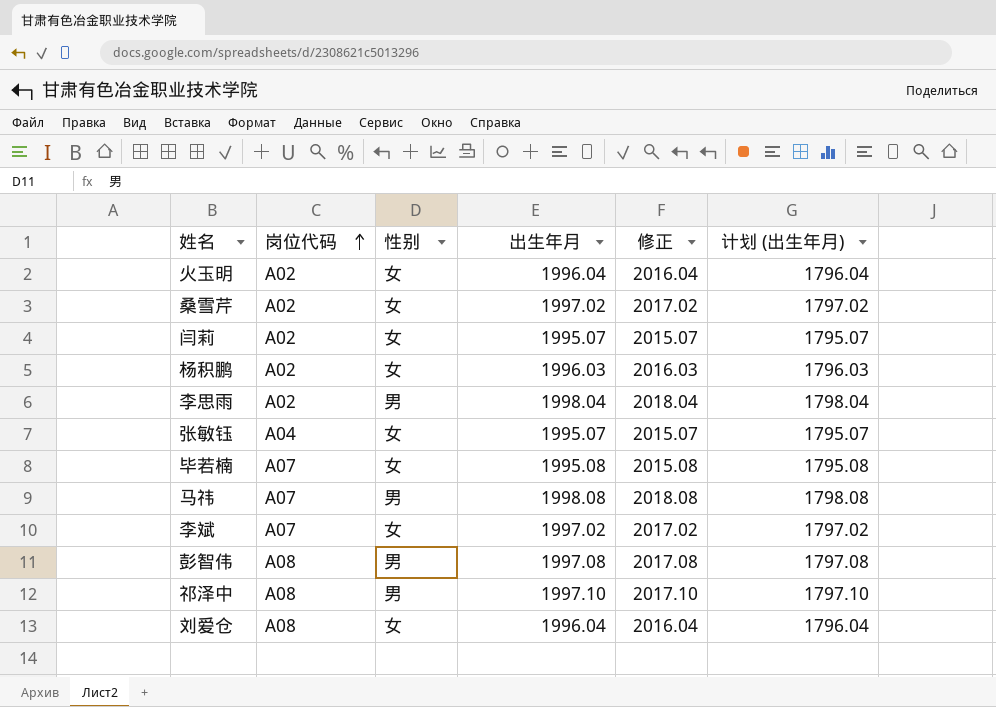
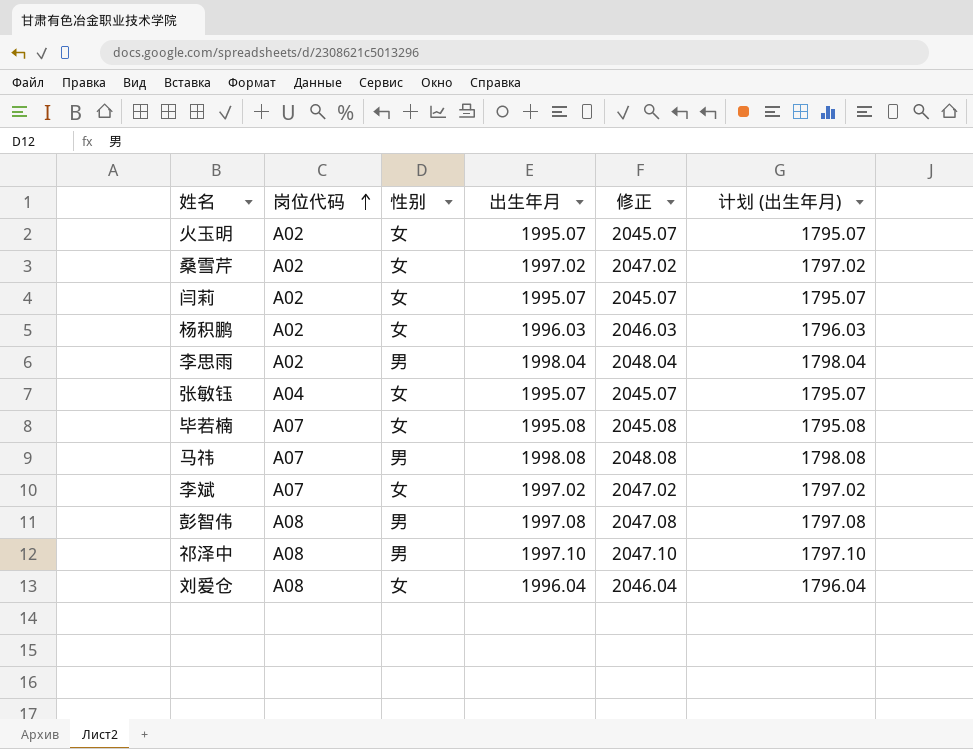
column 修正 | formula: [出生年月] + 20 -> [出生年月] + 50
火玉明 | 出生年月: 1996.04 -> 1995.07
火玉明 | 计划 (出生年月): 1796.04 -> 1795.07

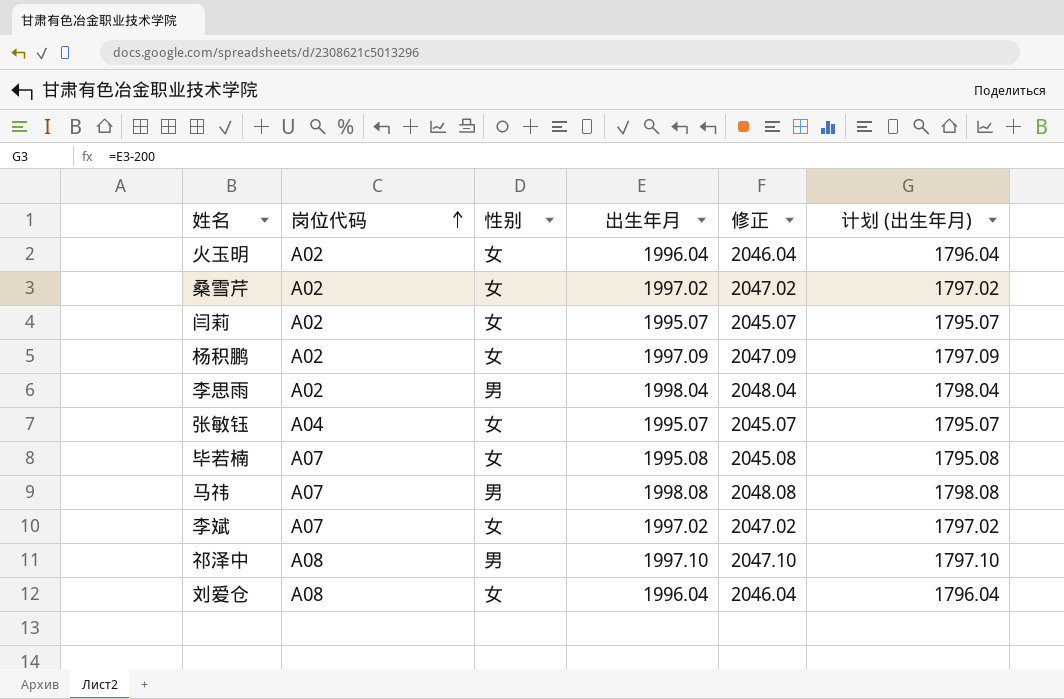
row 彭智伟: A08 | 男 | 1997.08 | 2047.08 | 1797.08 -> none
火玉明 | 出生年月: 1995.07 -> 1996.04
火玉明 | 修正: 2045.07 -> 2046.04
火玉明 | 计划 (出生年月): 1795.07 -> 1796.04
杨积鹏 | 出生年月: 1996.03 -> 1997.09
杨积鹏 | 修正: 2046.03 -> 2047.09
杨积鹏 | 计划 (出生年月): 1796.03 -> 1797.09

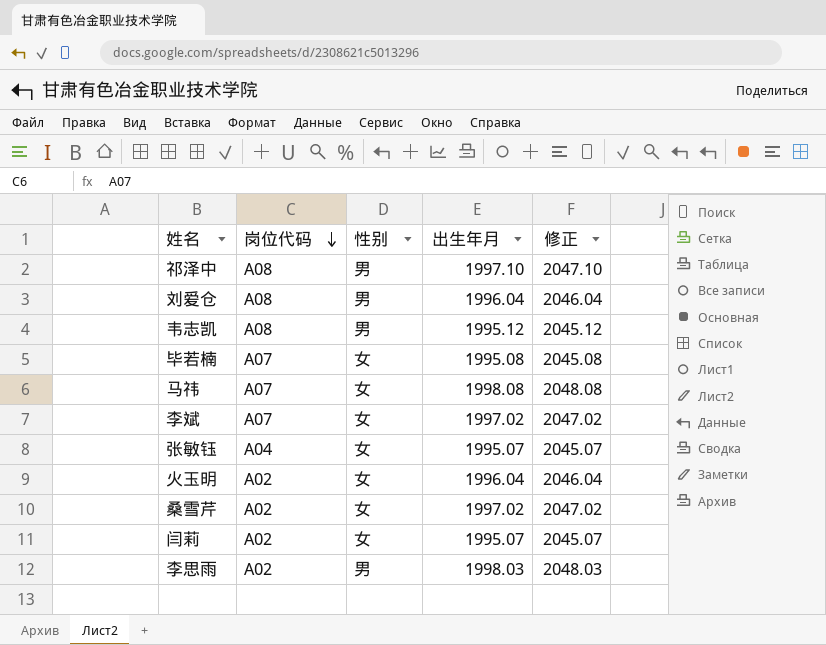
row order: 岗位代码 ascending -> 岗位代码 descending
column 计划 (出生年月) | formula: [出生年月] - 200 -> none
row 杨积鹏: A02 | 女 | 1997.09 | 2047.09 | 1797.09 -> none
刘爱仓 | 性别: 女 -> 男
row 韦志凯: none -> A08 | 男 | 1995.12 | 2045.12
马祎 | 性别: 男 -> 女
李思雨 | 出生年月: 1998.04 -> 1998.03
李思雨 | 修正: 2048.04 -> 2048.03

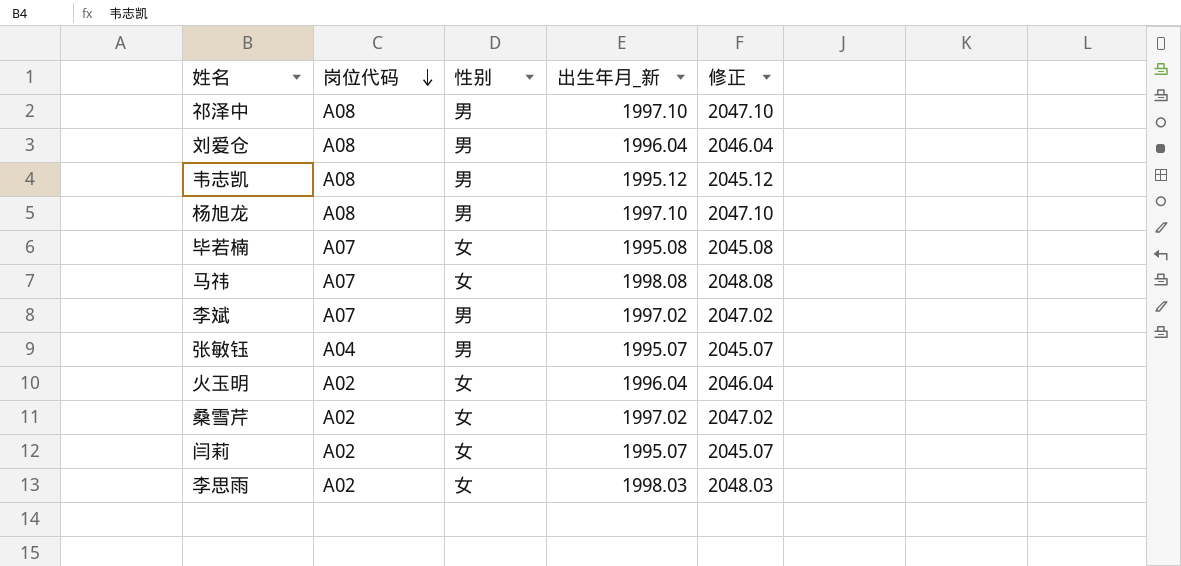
column name: 出生年月 -> 出生年月_新
row 杨旭龙: none -> A08 | 男 | 1997.10 | 2047.10
李斌 | 性别: 女 -> 男
张敏钰 | 性别: 女 -> 男
李思雨 | 性别: 男 -> 女

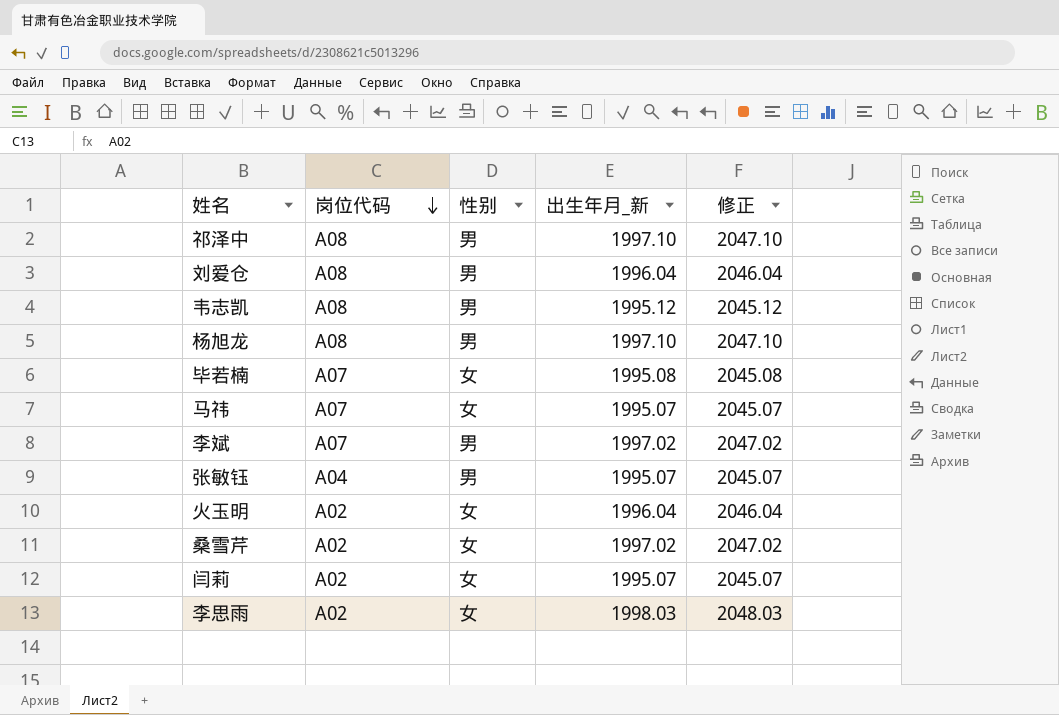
马祎 | 出生年月_新: 1998.08 -> 1995.07
马祎 | 修正: 2048.08 -> 2045.07

